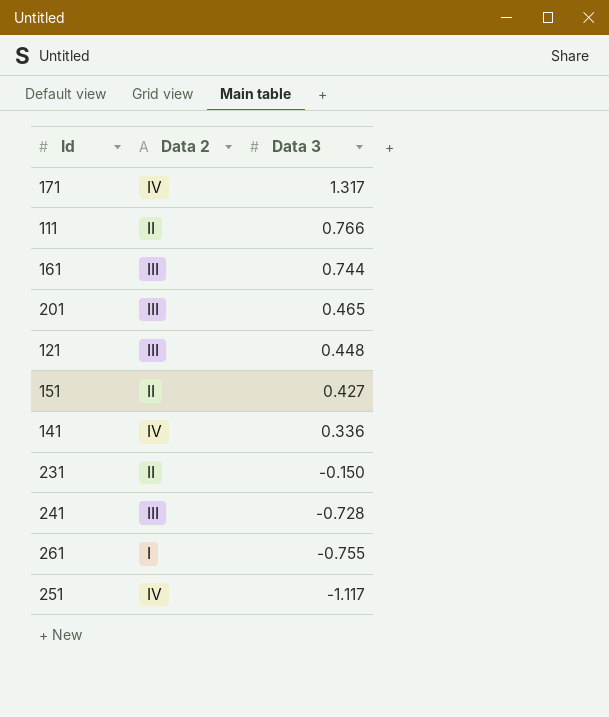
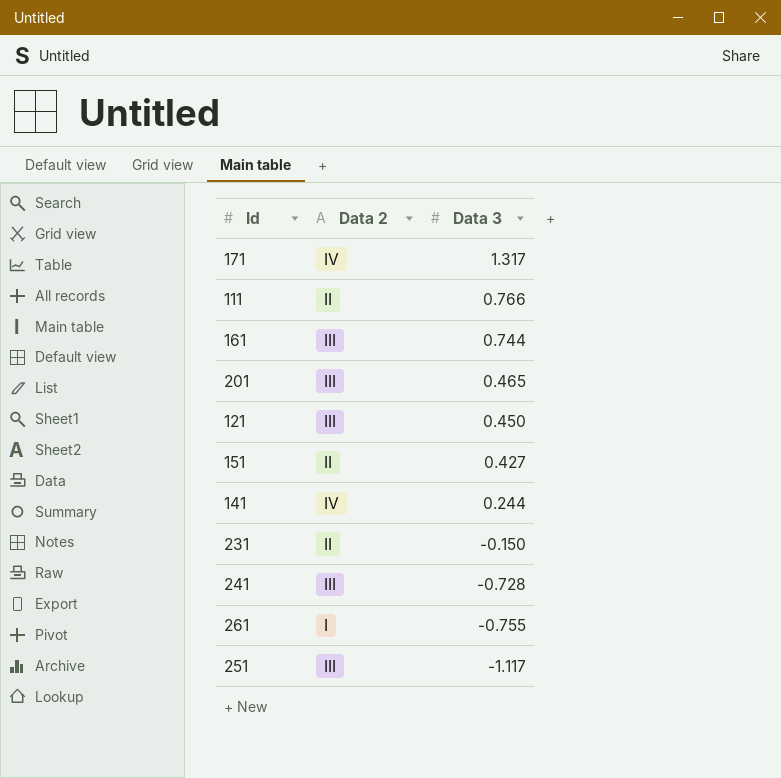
121 | Data 3: 0.448 -> 0.450
141 | Data 3: 0.336 -> 0.244
251 | Data 2: IV -> III

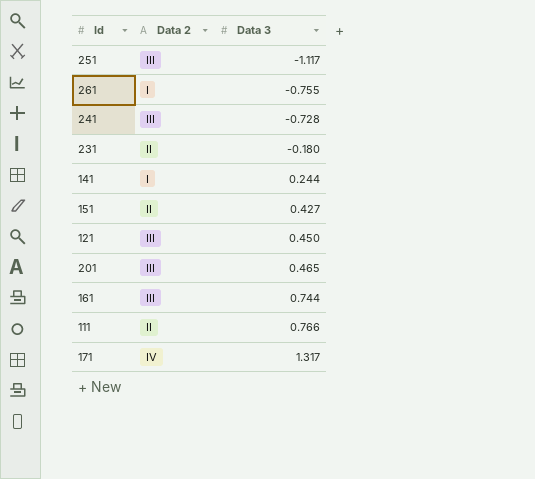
row order: Data 3 descending -> Data 3 ascending
231 | Data 3: -0.150 -> -0.180
141 | Data 2: IV -> I

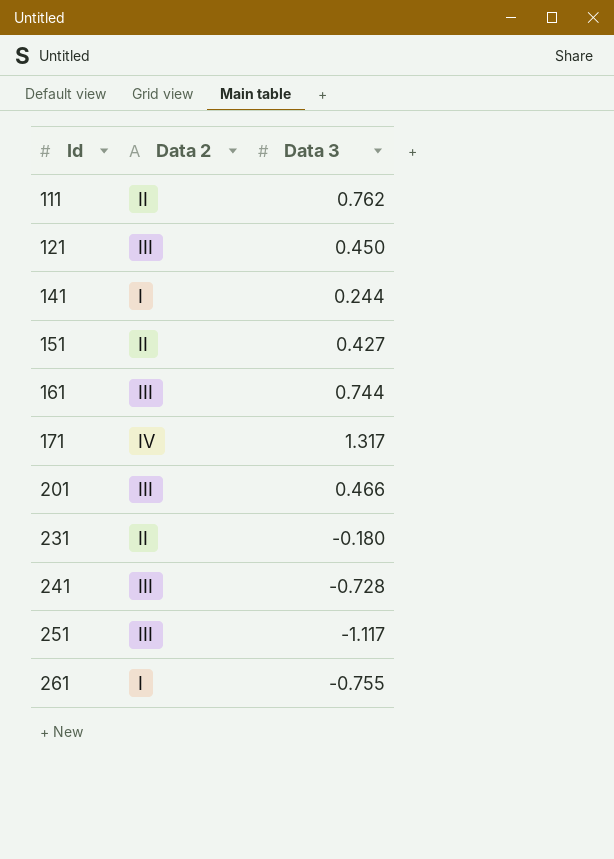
row order: Data 3 ascending -> Id ascending
111 | Data 3: 0.766 -> 0.762
201 | Data 3: 0.465 -> 0.466

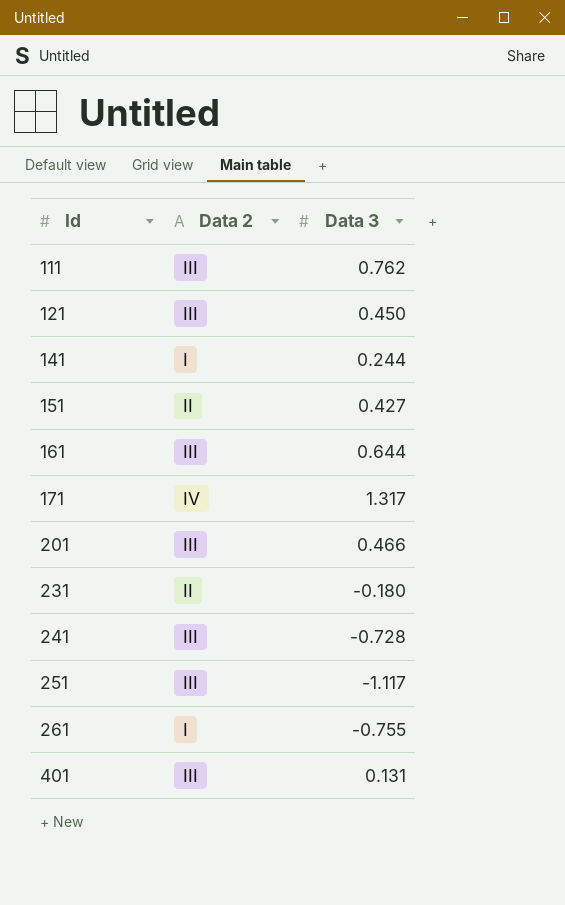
111 | Data 2: II -> III
161 | Data 3: 0.744 -> 0.644
row 401: none -> III | 0.131

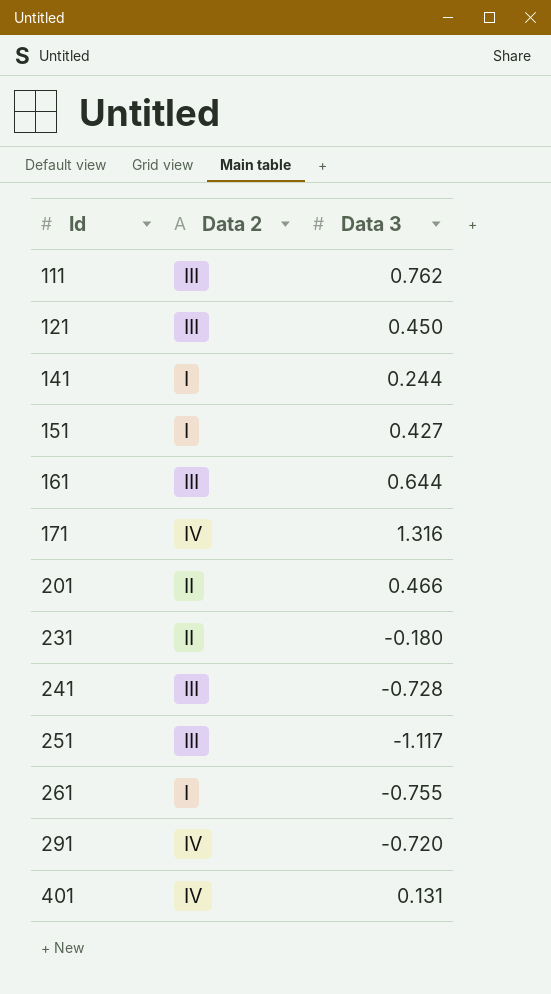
151 | Data 2: II -> I
171 | Data 3: 1.317 -> 1.316
201 | Data 2: III -> II
row 291: none -> IV | -0.720
401 | Data 2: III -> IV

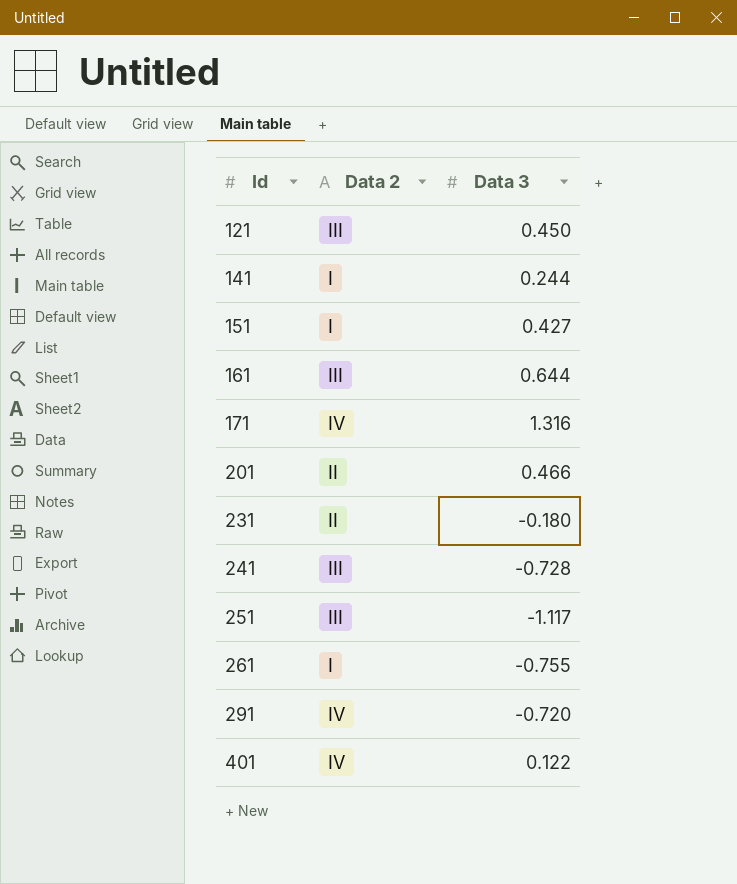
row 111: III | 0.762 -> none
401 | Data 3: 0.131 -> 0.122

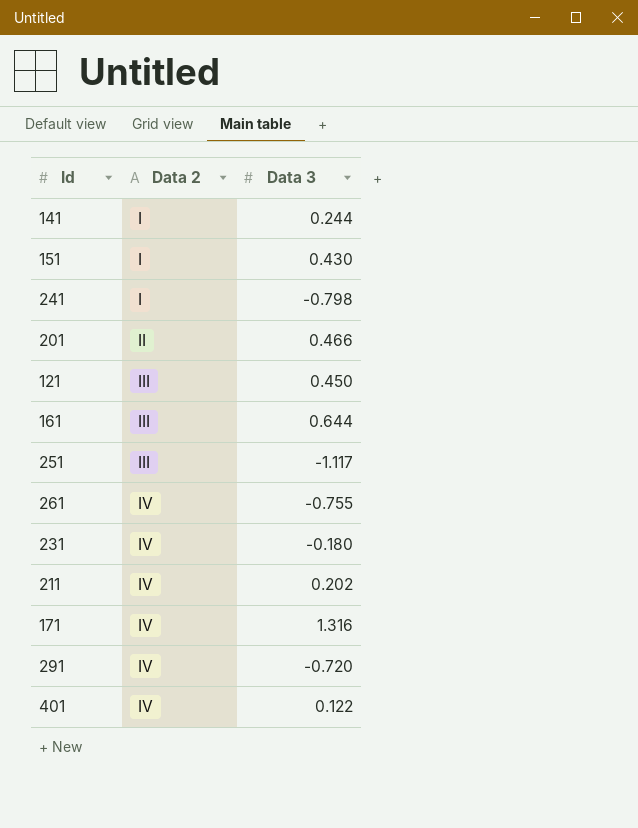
row order: Id ascending -> Data 2 ascending
151 | Data 3: 0.427 -> 0.430
241 | Data 2: III -> I
241 | Data 3: -0.728 -> -0.798
261 | Data 2: I -> IV
231 | Data 2: II -> IV
row 211: none -> IV | 0.202

